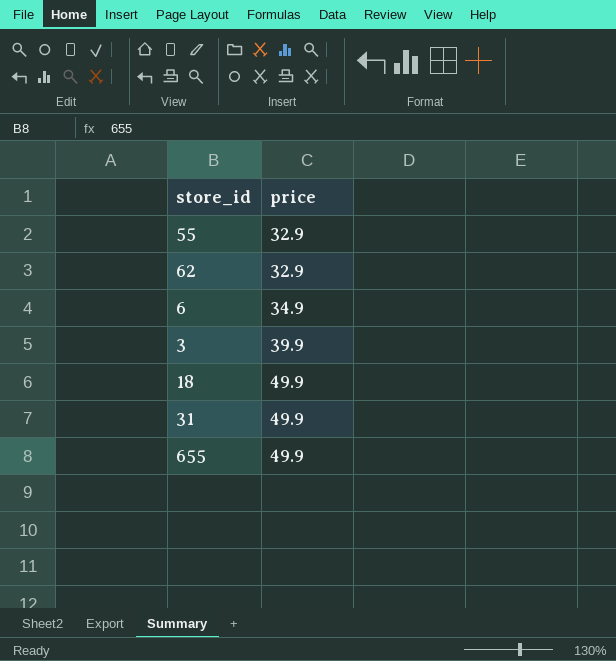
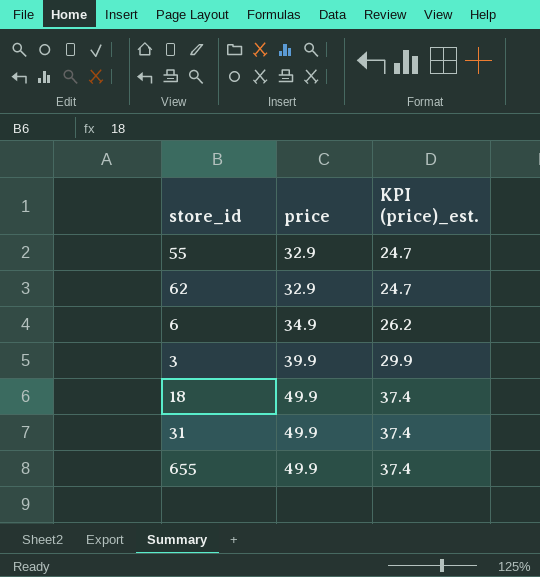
column KPI (price)_est. | formula: none -> [price] * 0.75

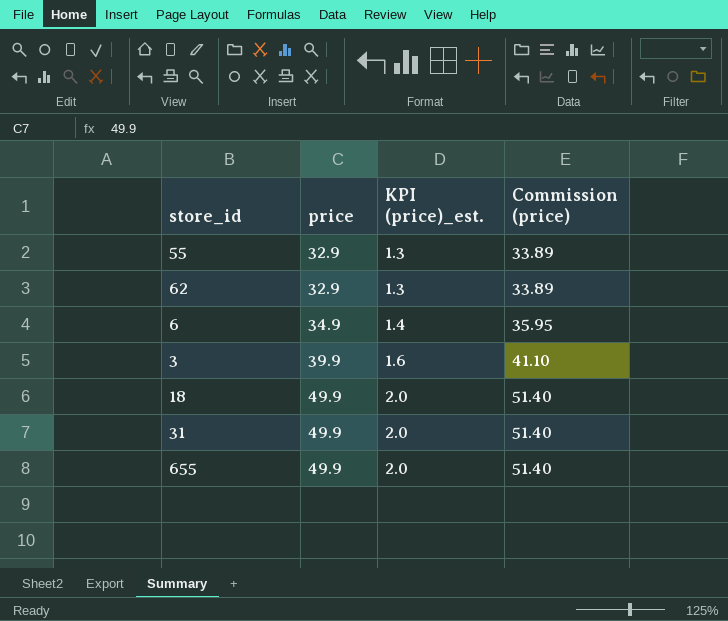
column KPI (price)_est. | formula: [price] * 0.75 -> [price] * 0.04
column Commission (price) | formula: none -> [price] * 1.03

